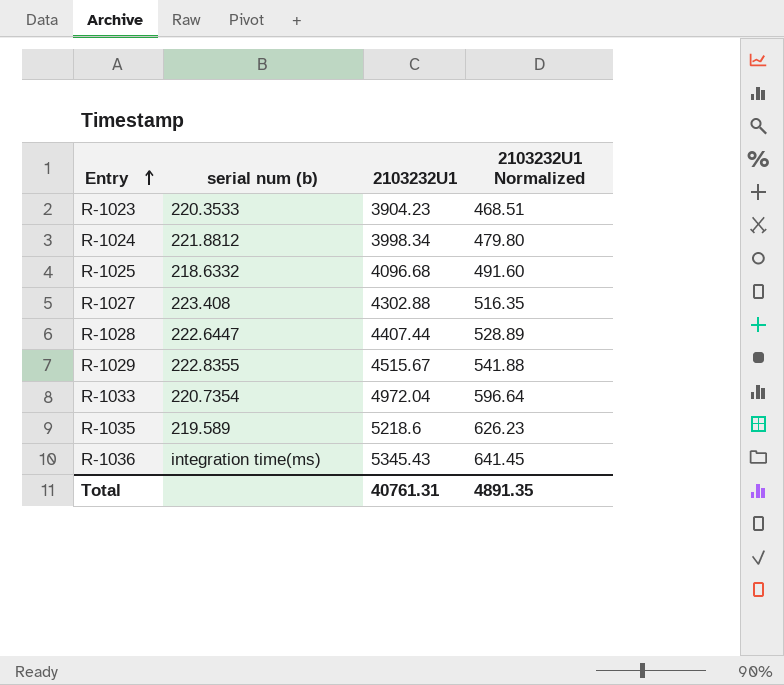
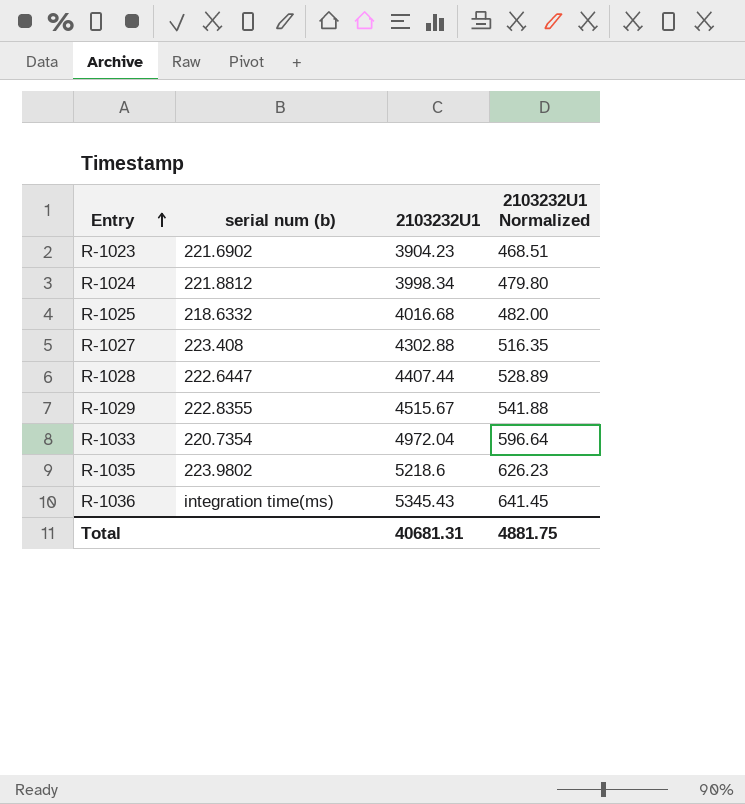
R-1023 | serial num (b): 220.3533 -> 221.6902
R-1025 | 2103232U1: 4096.68 -> 4016.68
R-1025 | 2103232U1 Normalized: 491.60 -> 482.00
R-1035 | serial num (b): 219.589 -> 223.9802
Total | 2103232U1: 40761.31 -> 40681.31
Total | 2103232U1 Normalized: 4891.35 -> 4881.75

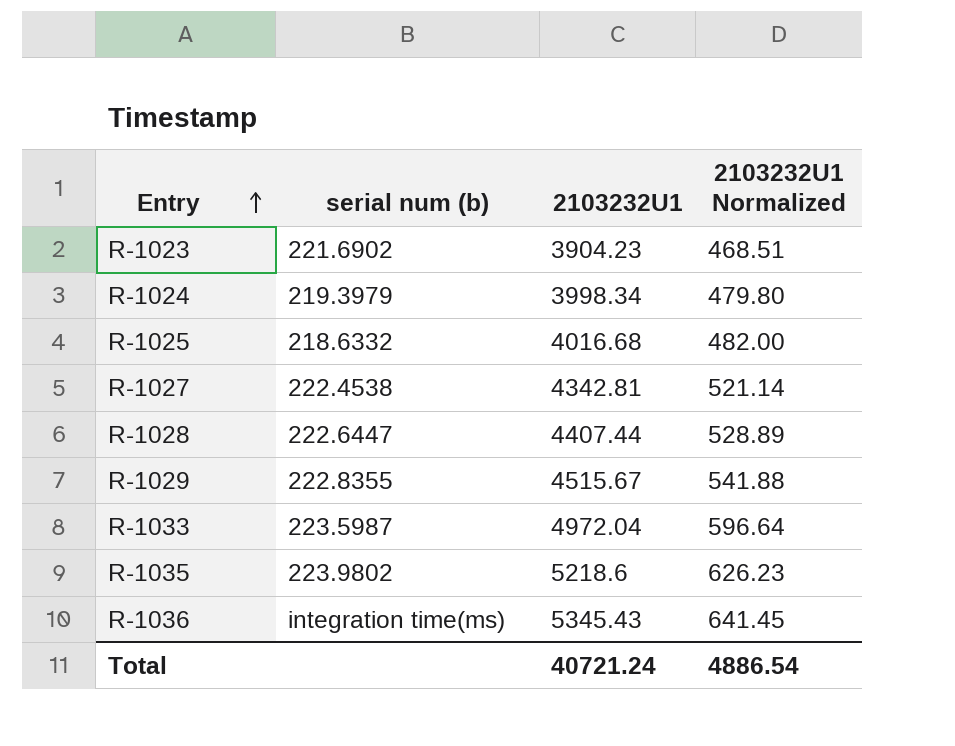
R-1024 | serial num (b): 221.8812 -> 219.3979
R-1027 | serial num (b): 223.408 -> 222.4538
R-1027 | 2103232U1: 4302.88 -> 4342.81
R-1027 | 2103232U1 Normalized: 516.35 -> 521.14
R-1033 | serial num (b): 220.7354 -> 223.5987
Total | 2103232U1: 40681.31 -> 40721.24
Total | 2103232U1 Normalized: 4881.75 -> 4886.54

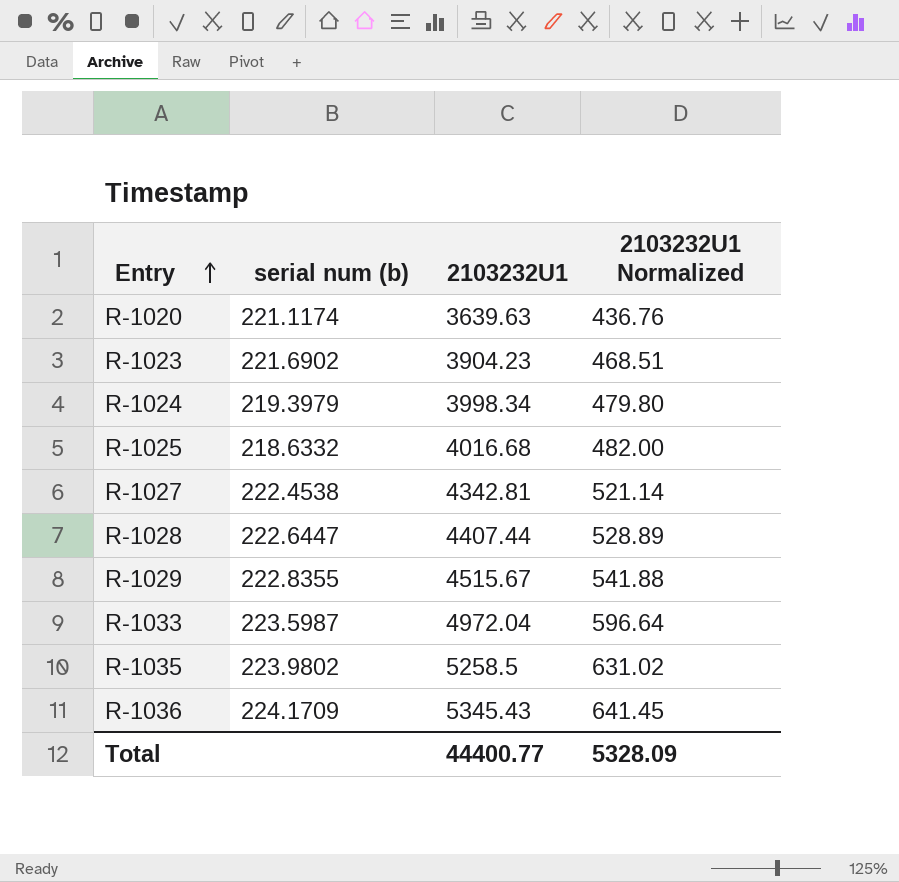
row R-1020: none -> 221.1174 | 3639.63 | 436.76
R-1035 | 2103232U1: 5218.6 -> 5258.5
R-1035 | 2103232U1 Normalized: 626.23 -> 631.02
R-1036 | serial num (b): integration time(ms) -> 224.1709
Total | 2103232U1: 40721.24 -> 44400.77
Total | 2103232U1 Normalized: 4886.54 -> 5328.09

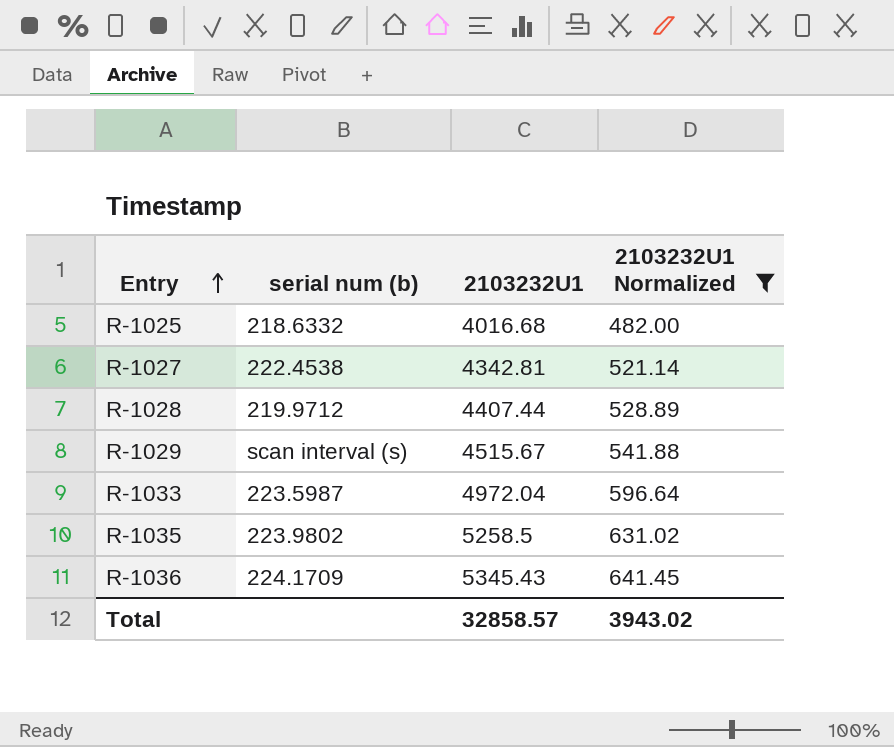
filter: none -> 2103232U1 Normalized >= 482.00
R-1028 | serial num (b): 222.6447 -> 219.9712
R-1029 | serial num (b): 222.8355 -> scan interval (s)
Total | 2103232U1: 44400.77 -> 32858.57
Total | 2103232U1 Normalized: 5328.09 -> 3943.02

